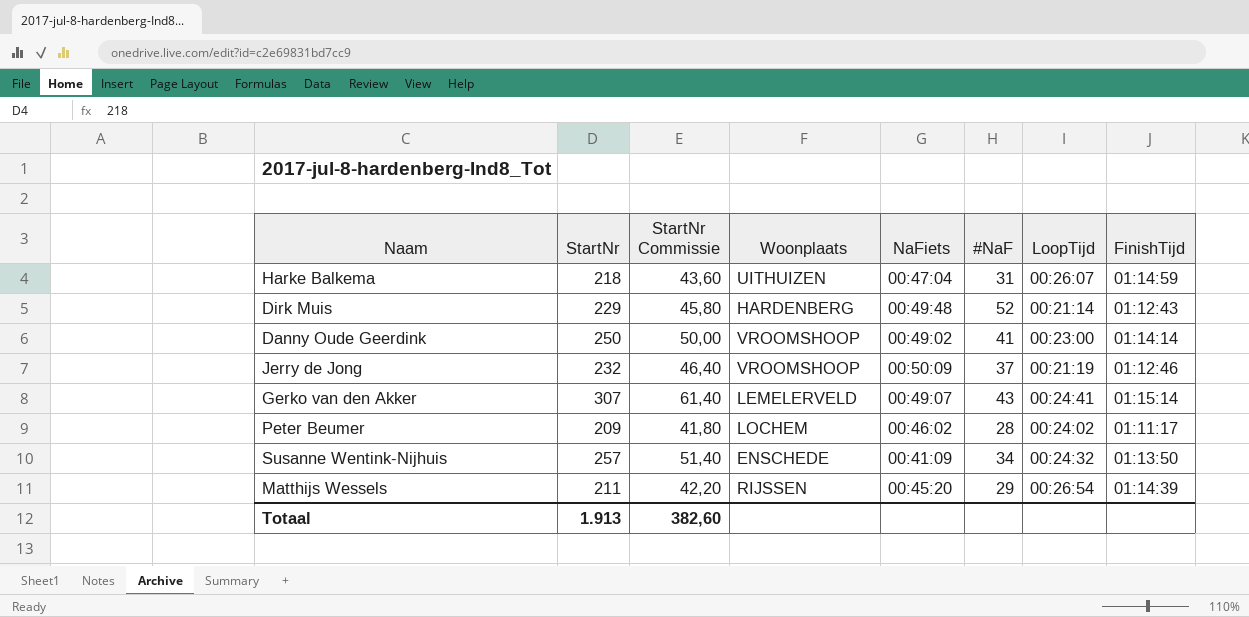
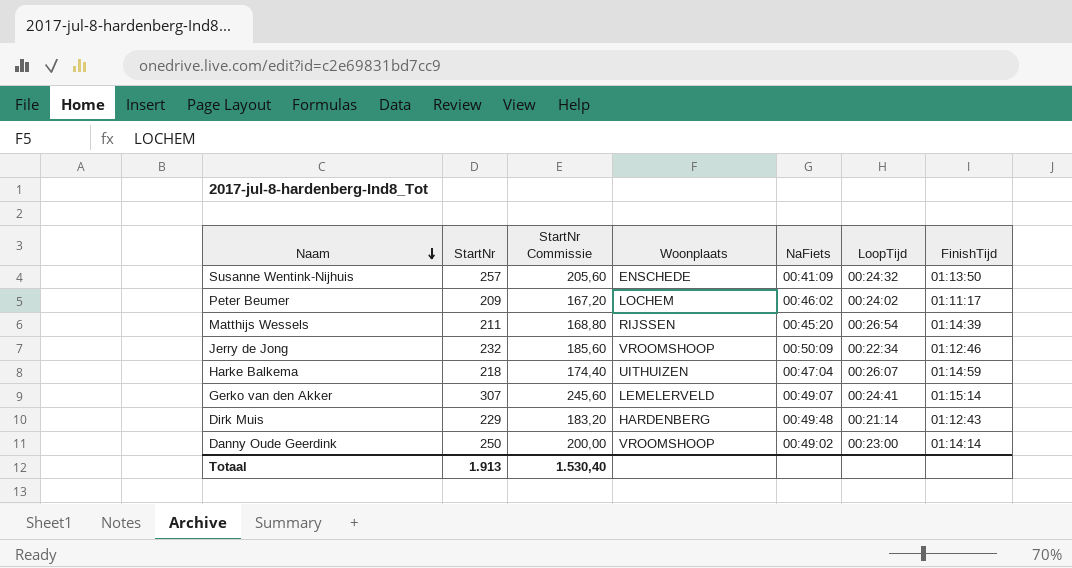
row order: none -> Naam descending
column #NaF | position: 6 -> none
column StartNr Commissie | formula: [StartNr] * 0,2 -> [StartNr] * 0,8
Jerry de Jong | LoopTijd: 00:21:19 -> 00:22:34
Totaal | StartNr Commissie: 382,60 -> 1.530,40

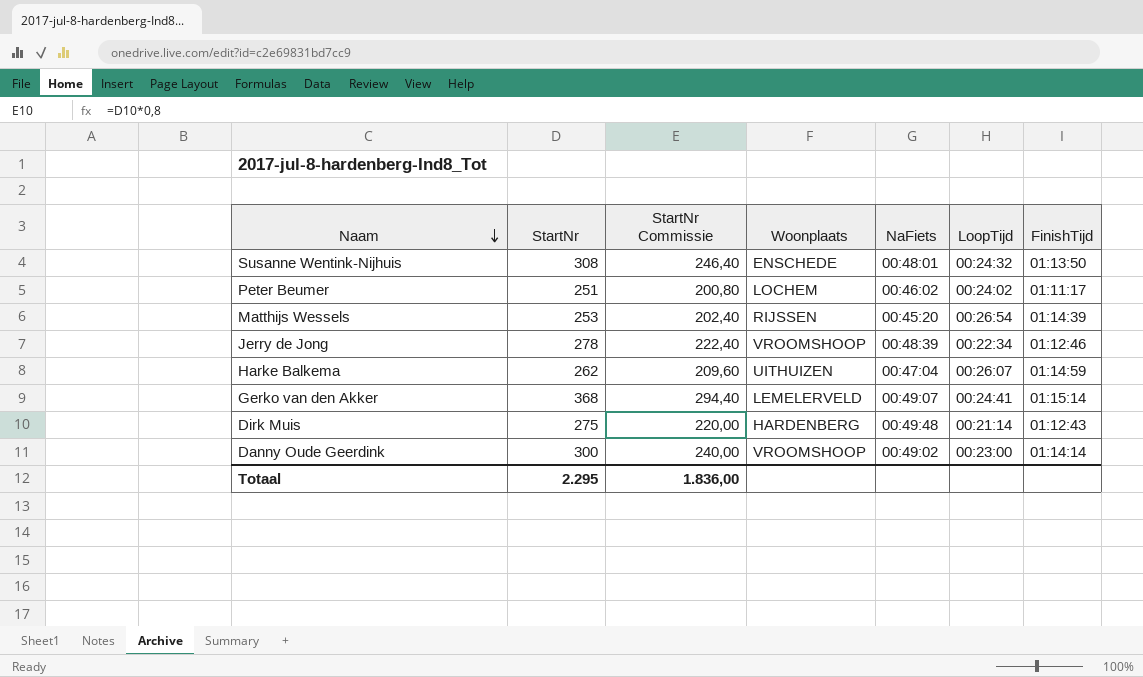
Susanne Wentink-Nijhuis | StartNr: 257 -> 308
Susanne Wentink-Nijhuis | StartNr Commissie: 205,60 -> 246,40
Susanne Wentink-Nijhuis | NaFiets: 00:41:09 -> 00:48:01
Peter Beumer | StartNr: 209 -> 251
Peter Beumer | StartNr Commissie: 167,20 -> 200,80
Matthijs Wessels | StartNr: 211 -> 253
Matthijs Wessels | StartNr Commissie: 168,80 -> 202,40
Jerry de Jong | StartNr: 232 -> 278
Jerry de Jong | StartNr Commissie: 185,60 -> 222,40
Jerry de Jong | NaFiets: 00:50:09 -> 00:48:39
Harke Balkema | StartNr: 218 -> 262
Harke Balkema | StartNr Commissie: 174,40 -> 209,60
Gerko van den Akker | StartNr: 307 -> 368
Gerko van den Akker | StartNr Commissie: 245,60 -> 294,40
Dirk Muis | StartNr: 229 -> 275
Dirk Muis | StartNr Commissie: 183,20 -> 220,00
Danny Oude Geerdink | StartNr: 250 -> 300
Danny Oude Geerdink | StartNr Commissie: 200,00 -> 240,00
Totaal | StartNr: 1.913 -> 2.295
Totaal | StartNr Commissie: 1.530,40 -> 1.836,00

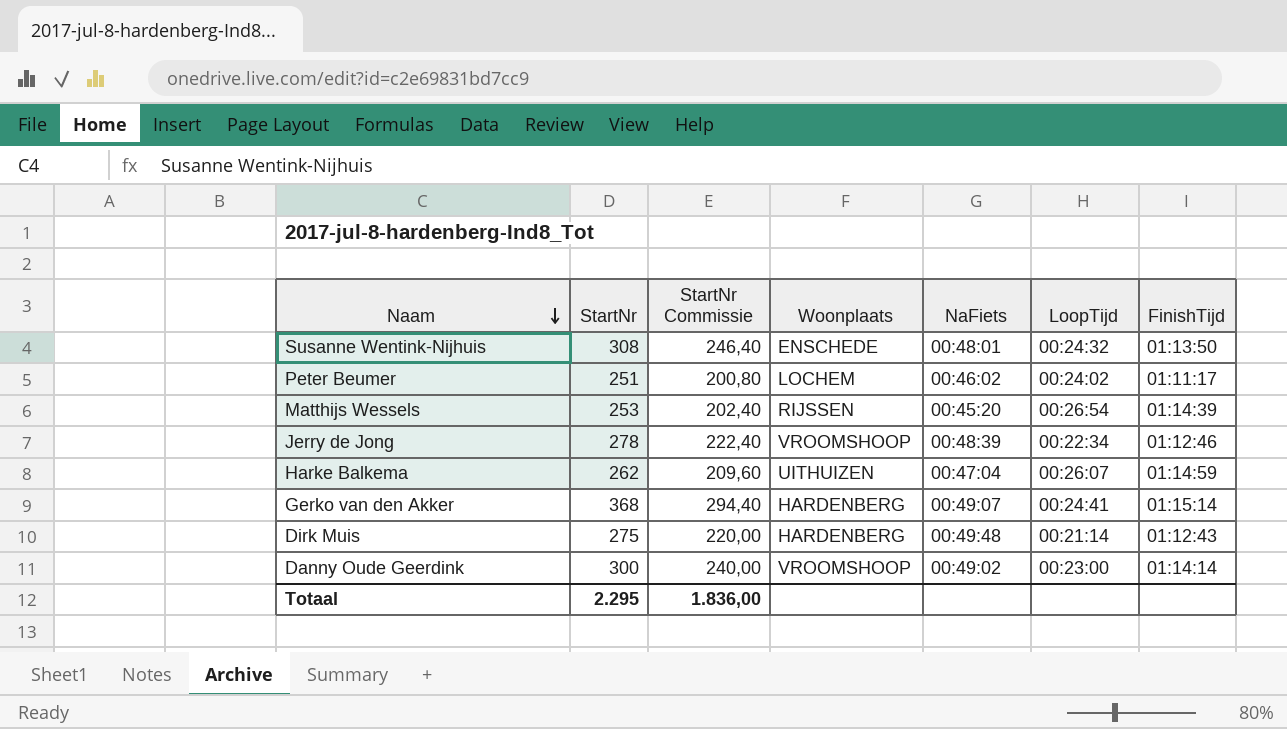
Gerko van den Akker | Woonplaats: LEMELERVELD -> HARDENBERG

